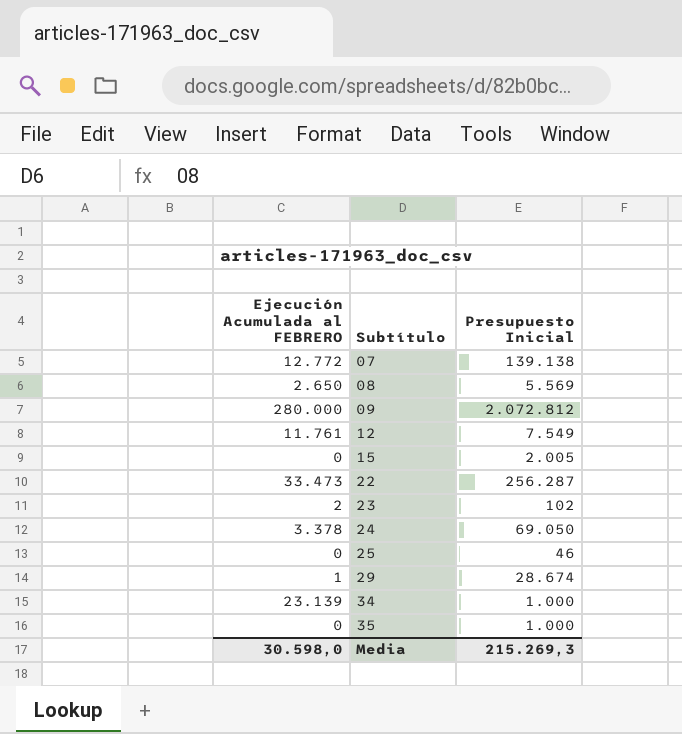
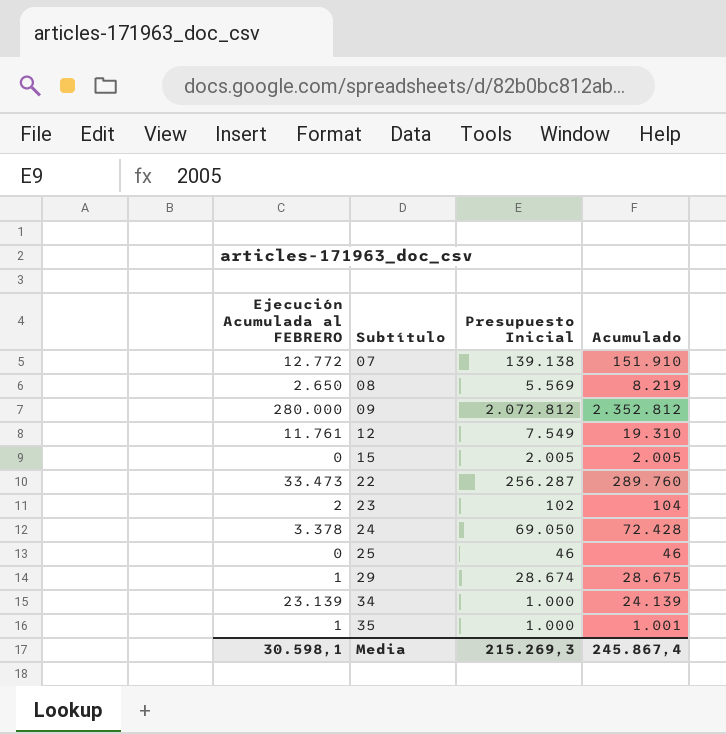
column Acumulado | formula: none -> [Ejecución Acumulada al FEBRERO] + [Presupuesto Inicial]
35 | Ejecución Acumulada al FEBRERO: 0 -> 1
Media | Ejecución Acumulada al FEBRERO: 30.598,0 -> 30.598,1

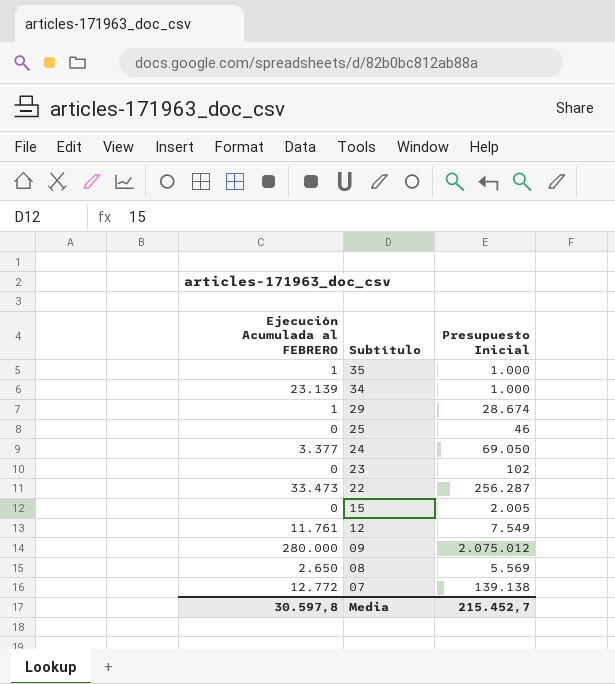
row order: Subtítulo ascending -> Subtítulo descending
column Acumulado | formula: [Ejecución Acumulada al FEBRERO] + [Presupuesto Inicial] -> none
24 | Ejecución Acumulada al FEBRERO: 3.378 -> 3.377
23 | Ejecución Acumulada al FEBRERO: 2 -> 0
09 | Presupuesto Inicial: 2.072.812 -> 2.075.012
Media | Ejecución Acumulada al FEBRERO: 30.598,1 -> 30.597,8
Media | Presupuesto Inicial: 215.269,3 -> 215.452,7

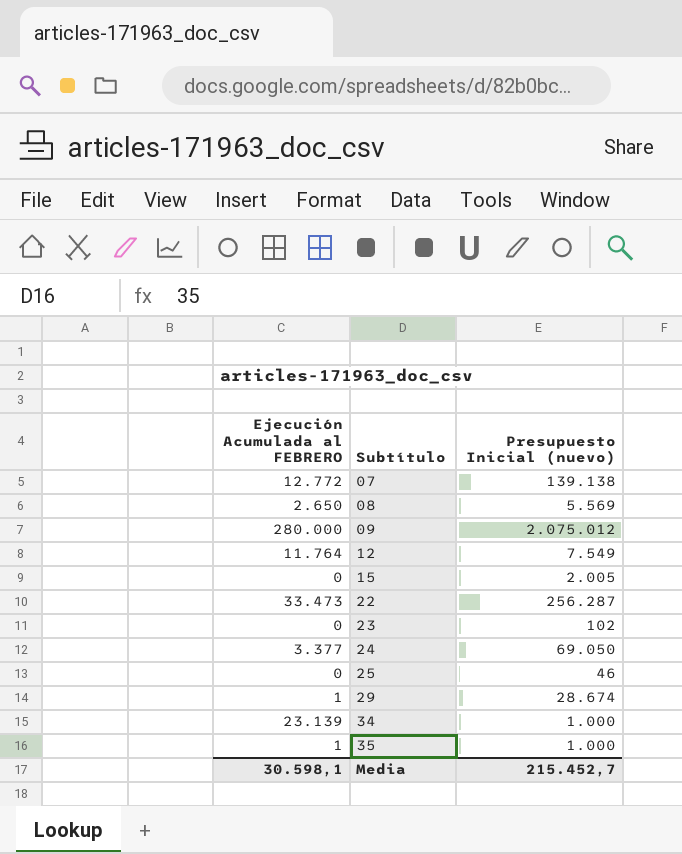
row order: Subtítulo descending -> Subtítulo ascending
column name: Presupuesto Inicial -> Presupuesto Inicial (nuevo)
12 | Ejecución Acumulada al FEBRERO: 11.761 -> 11.764
Media | Ejecución Acumulada al FEBRERO: 30.597,8 -> 30.598,1

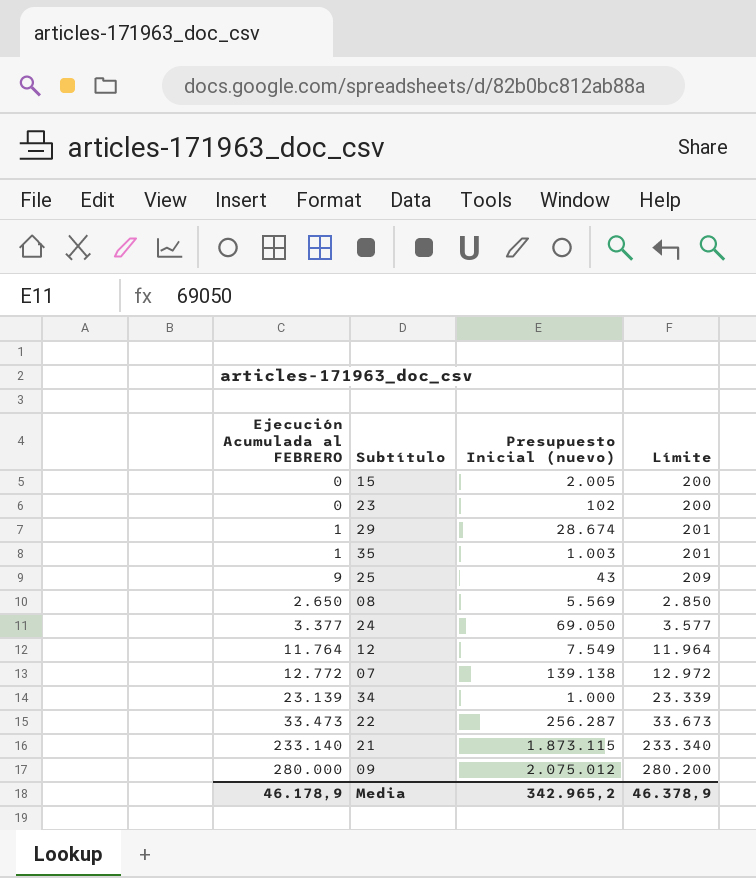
row order: Subtítulo ascending -> Ejecución Acumulada al FEBRERO ascending
column Límite | formula: none -> [Ejecución Acumulada al FEBRERO] + 200
35 | Presupuesto Inicial (nuevo): 1.000 -> 1.003
25 | Ejecución Acumulada al FEBRERO: 0 -> 9
25 | Presupuesto Inicial (nuevo): 46 -> 43
row 21: none -> 233.140 | 1.873.115 | 233.340
Media | Ejecución Acumulada al FEBRERO: 30.598,1 -> 46.178,9
Media | Presupuesto Inicial (nuevo): 215.452,7 -> 342.965,2

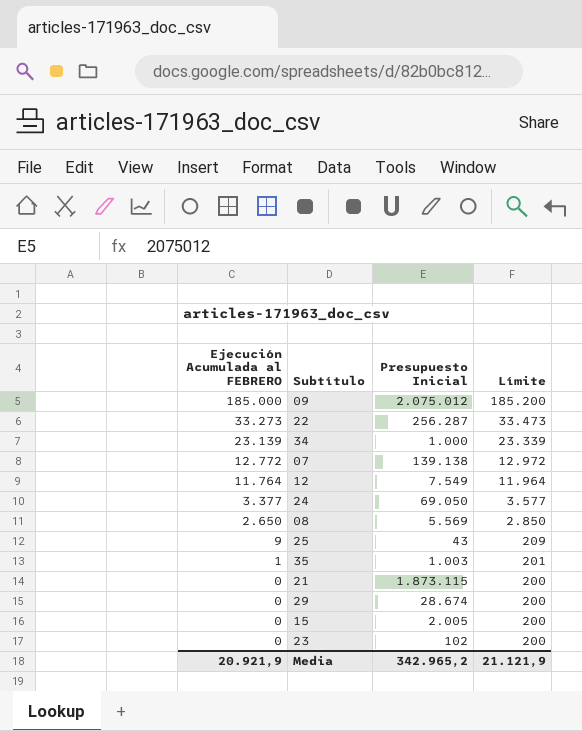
row order: Ejecución Acumulada al FEBRERO ascending -> Ejecución Acumulada al FEBRERO descending
column name: Presupuesto Inicial (nuevo) -> Presupuesto Inicial
09 | Ejecución Acumulada al FEBRERO: 280.000 -> 185.000
09 | Límite: 280.200 -> 185.200
22 | Ejecución Acumulada al FEBRERO: 33.473 -> 33.273
22 | Límite: 33.673 -> 33.473
21 | Ejecución Acumulada al FEBRERO: 233.140 -> 0
21 | Límite: 233.340 -> 200
29 | Ejecución Acumulada al FEBRERO: 1 -> 0
29 | Límite: 201 -> 200
Media | Ejecución Acumulada al FEBRERO: 46.178,9 -> 20.921,9
Media | Límite: 46.378,9 -> 21.121,9

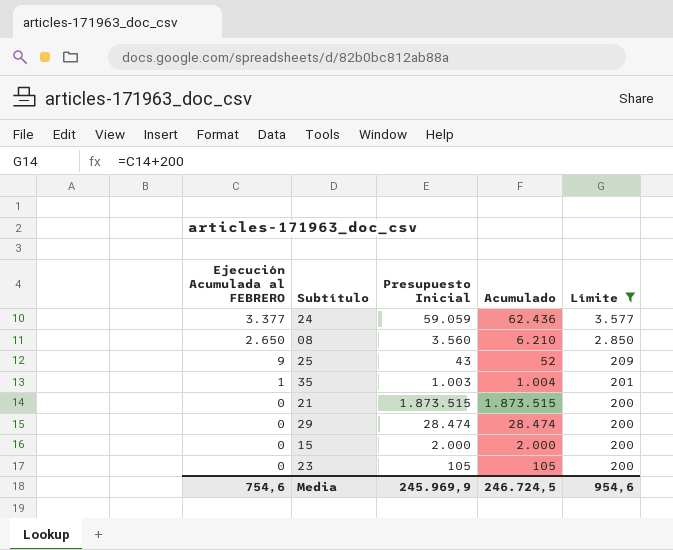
filter: none -> Límite <= 3.577
column Acumulado | formula: none -> [Ejecución Acumulada al FEBRERO] + [Presupuesto Inicial]
24 | Presupuesto Inicial: 69.050 -> 59.059
08 | Presupuesto Inicial: 5.569 -> 3.560
21 | Presupuesto Inicial: 1.873.115 -> 1.873.515
29 | Presupuesto Inicial: 28.674 -> 28.474
15 | Presupuesto Inicial: 2.005 -> 2.000
23 | Presupuesto Inicial: 102 -> 105
Media | Ejecución Acumulada al FEBRERO: 20.921,9 -> 754,6
Media | Presupuesto Inicial: 342.965,2 -> 245.969,9
Media | Límite: 21.121,9 -> 954,6

